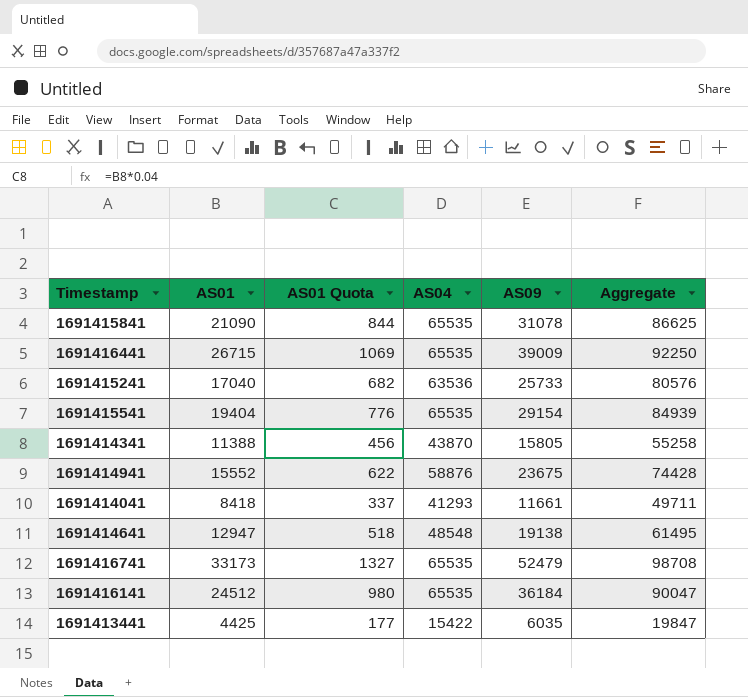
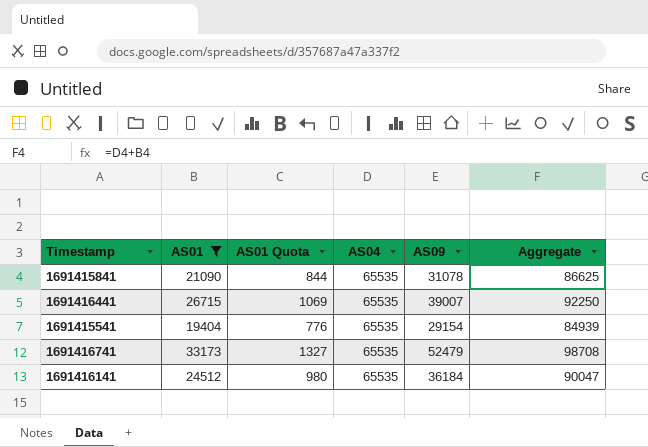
filter: none -> AS01 >= 19404
1691416441 | AS09: 39009 -> 39007

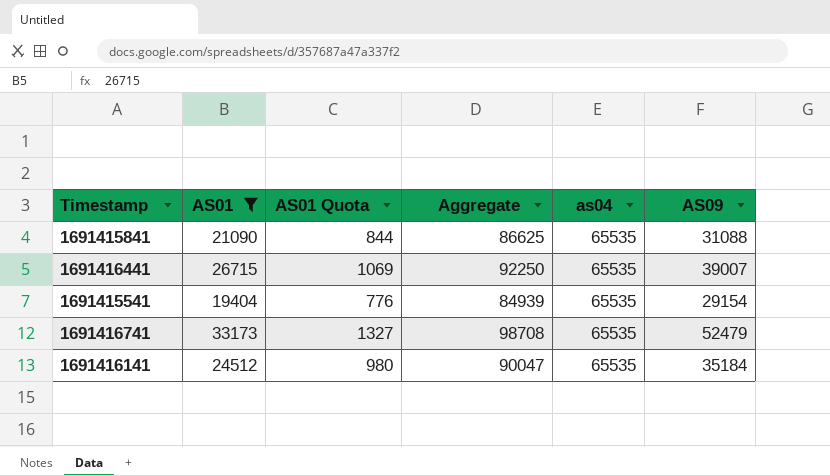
column Aggregate | position: 6 -> 4
column name: AS04 -> as04
1691415841 | AS09: 31078 -> 31088
1691416141 | AS09: 36184 -> 35184

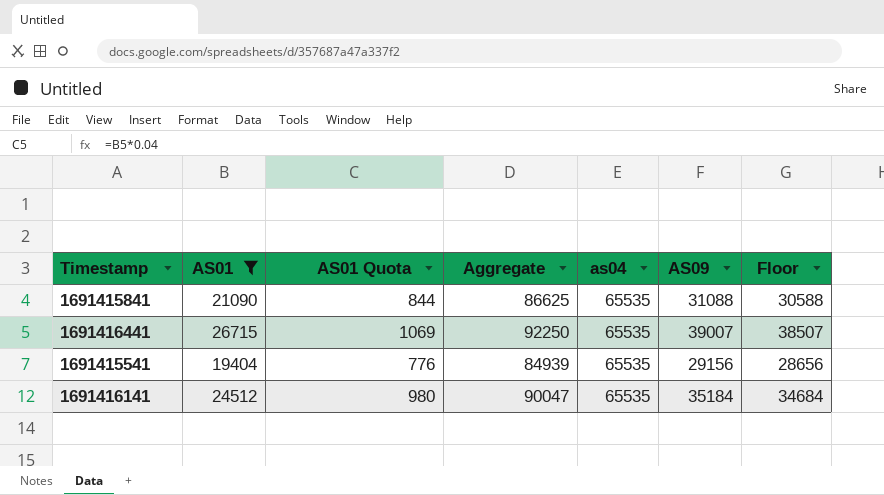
column Floor | formula: none -> [AS09] - 500
row 1691416741: 33173 | 1327 | 98708 | 65535 | 52479 -> none
1691415541 | AS09: 29154 -> 29156

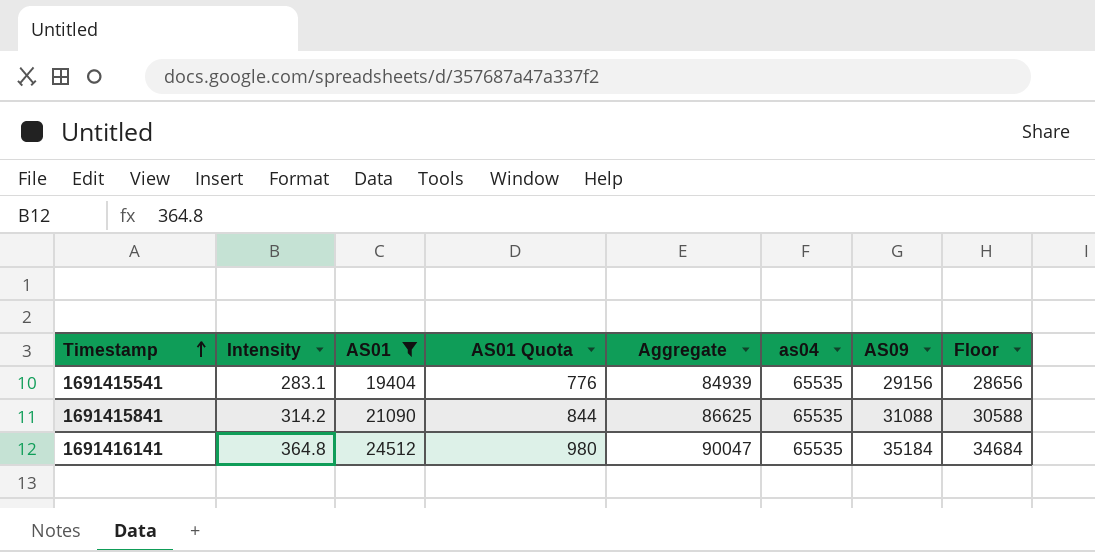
row order: none -> Timestamp ascending
column Intensity | position: none -> 2
row 1691416441: 26715 | 1069 | 92250 | 65535 | 39007 | 38507 -> none

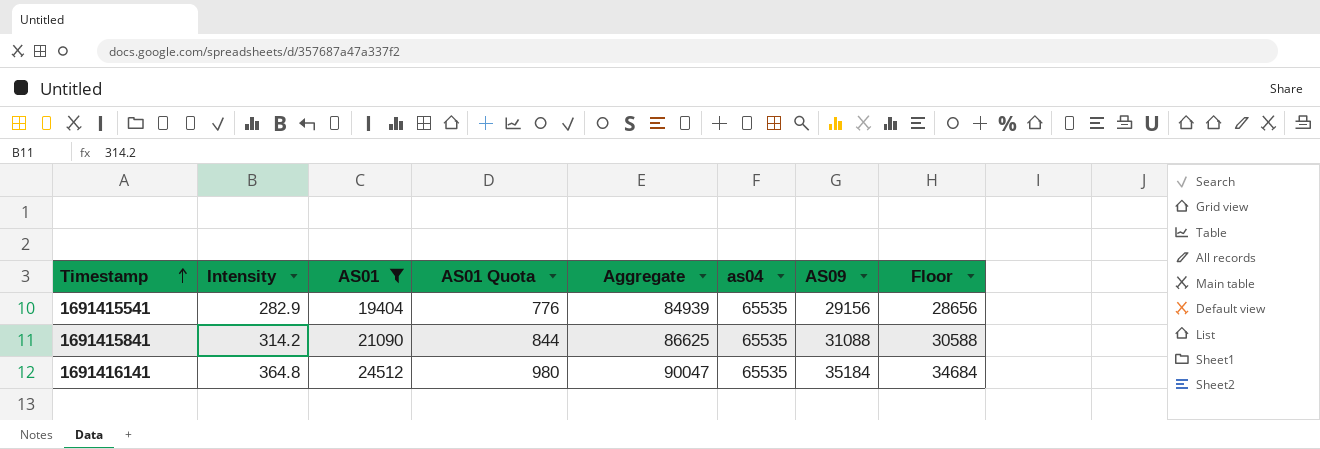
1691415541 | Intensity: 283.1 -> 282.9

